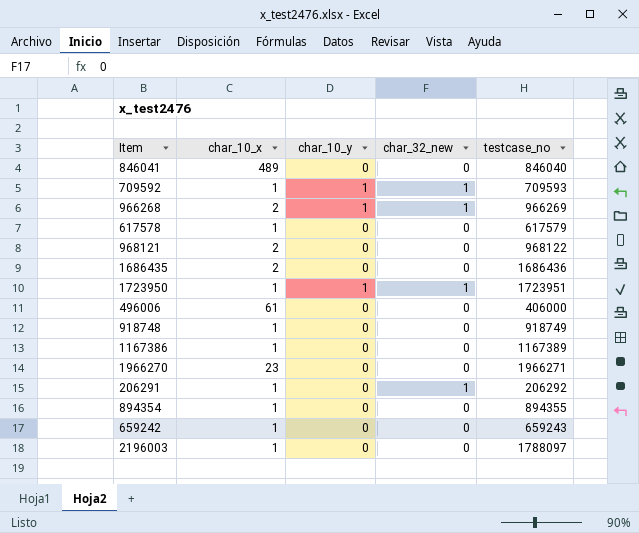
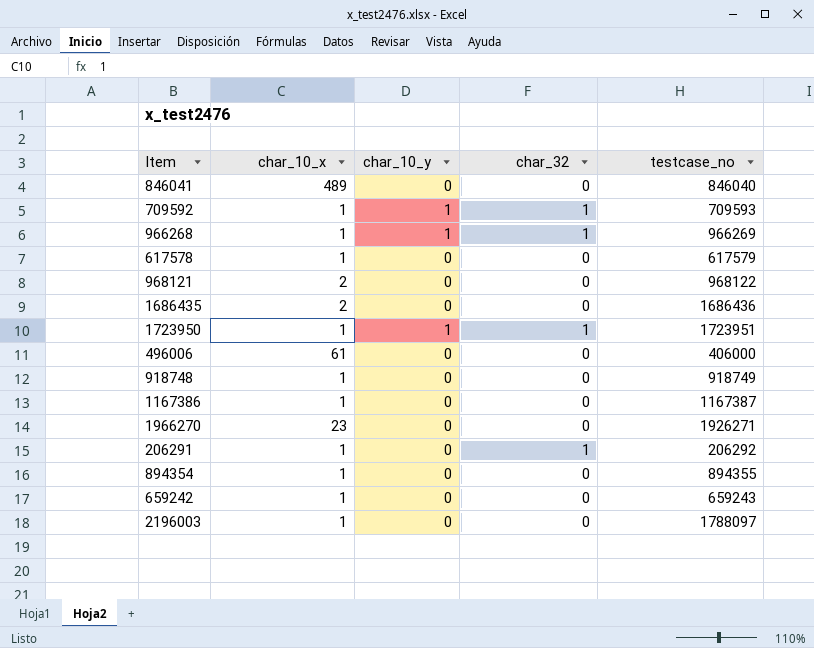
column name: char_32_new -> char_32
966268 | char_10_x: 2 -> 1
1167386 | testcase_no: 1167389 -> 1167387
1966270 | testcase_no: 1966271 -> 1926271

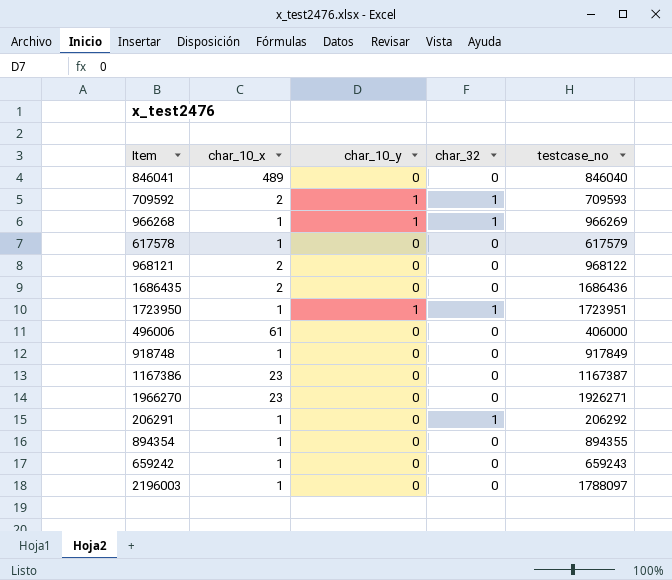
709592 | char_10_x: 1 -> 2
918748 | testcase_no: 918749 -> 917849
1167386 | char_10_x: 1 -> 23

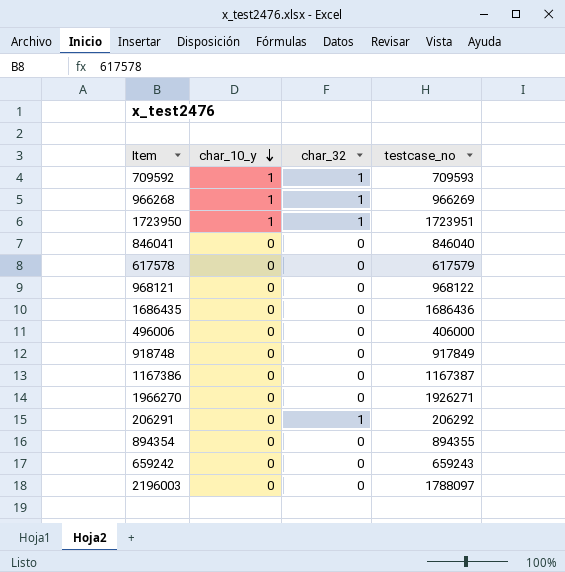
row order: none -> char_10_y descending
column char_10_x | position: 2 -> none

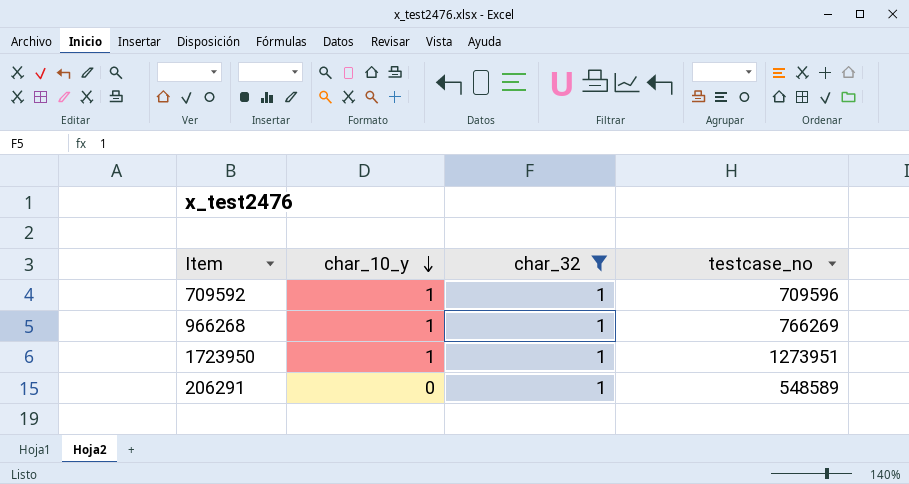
filter: none -> char_32 = 1
709592 | testcase_no: 709593 -> 709596
966268 | testcase_no: 966269 -> 766269
1723950 | testcase_no: 1723951 -> 1273951
206291 | testcase_no: 206292 -> 548589

